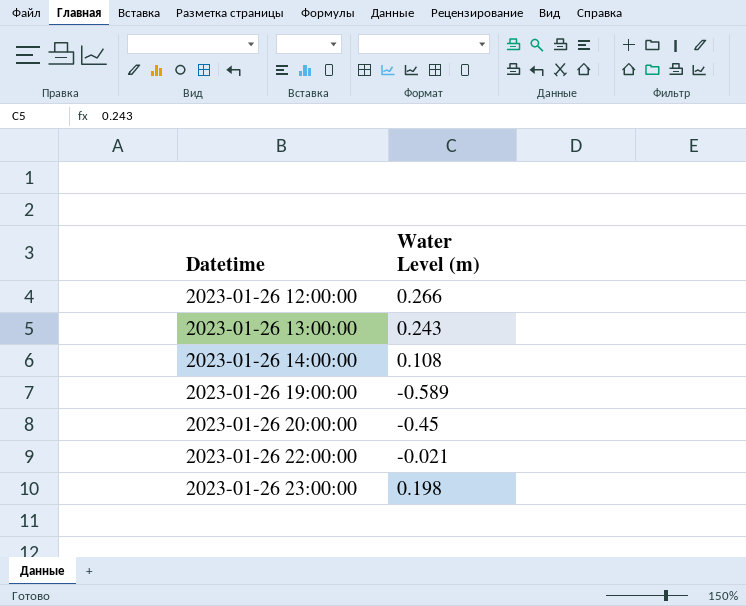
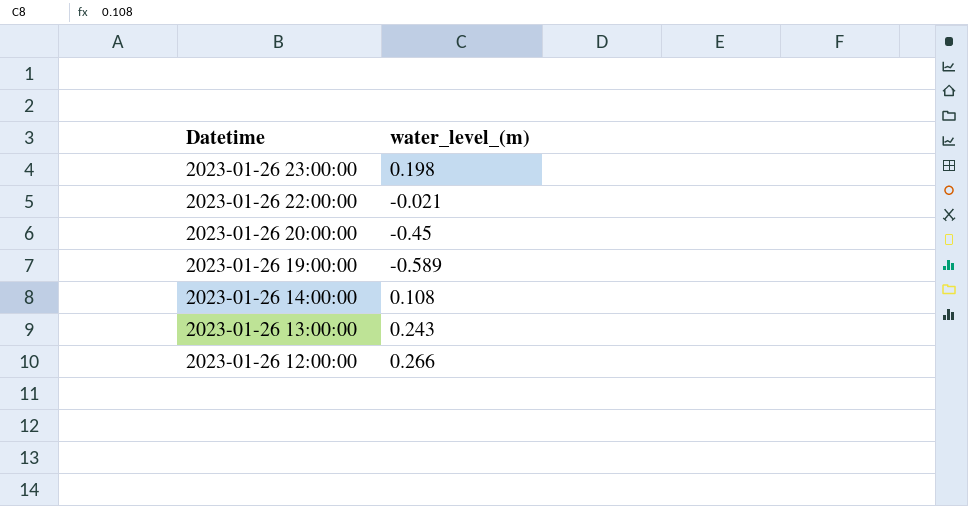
row order: Datetime ascending -> Datetime descending
column name: Water Level (m) -> water_level_(m)

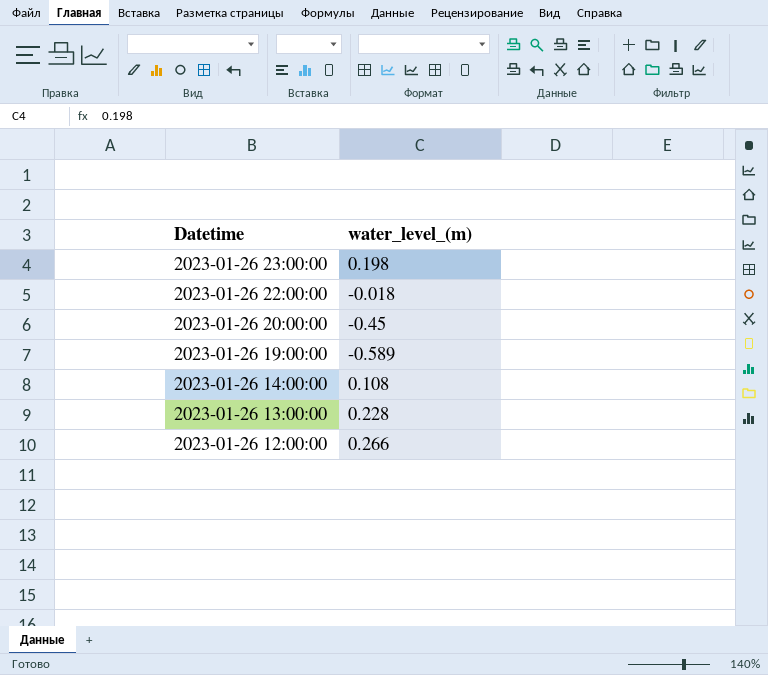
2023-01-26 22:00:00 | water_level_(m): -0.021 -> -0.018
2023-01-26 13:00:00 | water_level_(m): 0.243 -> 0.228

